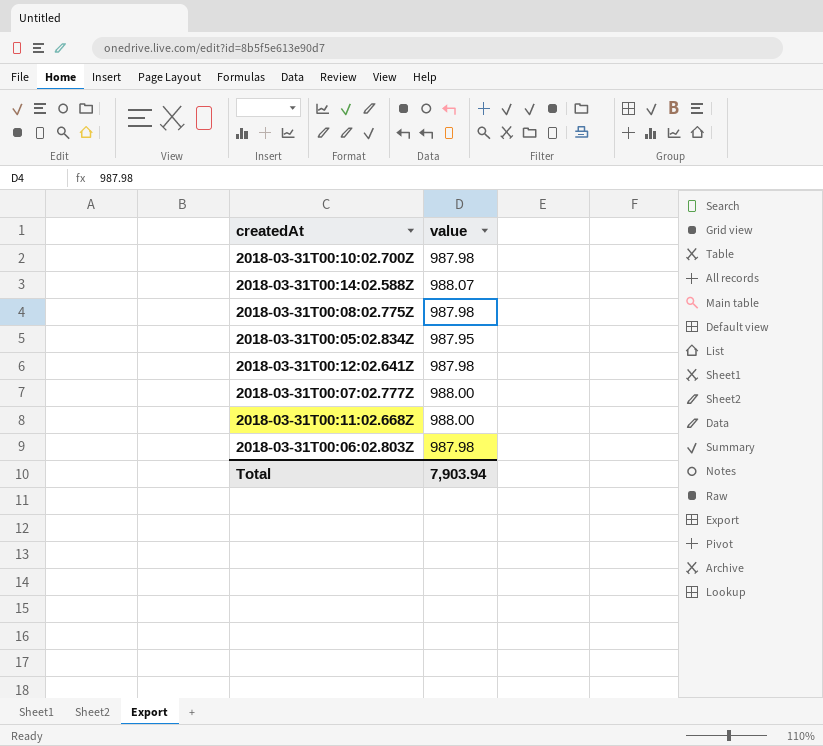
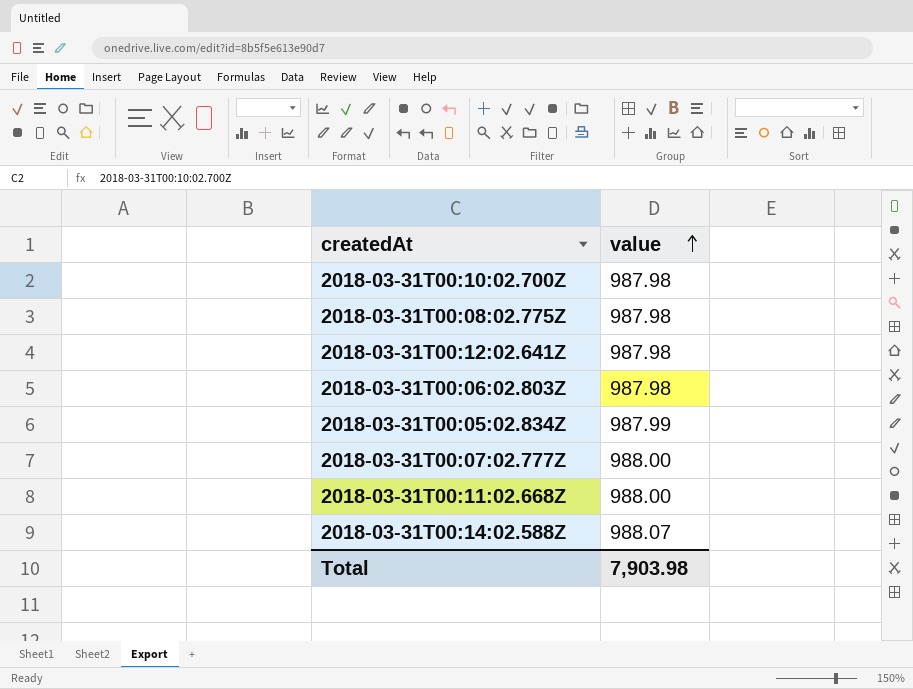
row order: none -> value ascending
2018-03-31T00:05:02.834Z | value: 987.95 -> 987.99
Total | value: 7,903.94 -> 7,903.98

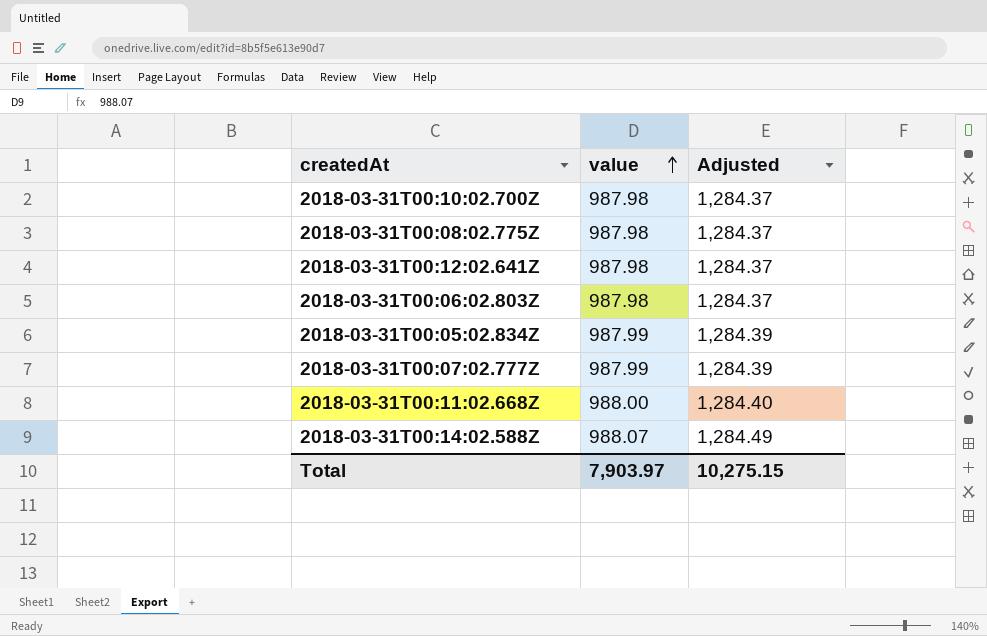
column Adjusted | formula: none -> [value] * 1.3
2018-03-31T00:07:02.777Z | value: 988.00 -> 987.99
Total | value: 7,903.98 -> 7,903.97

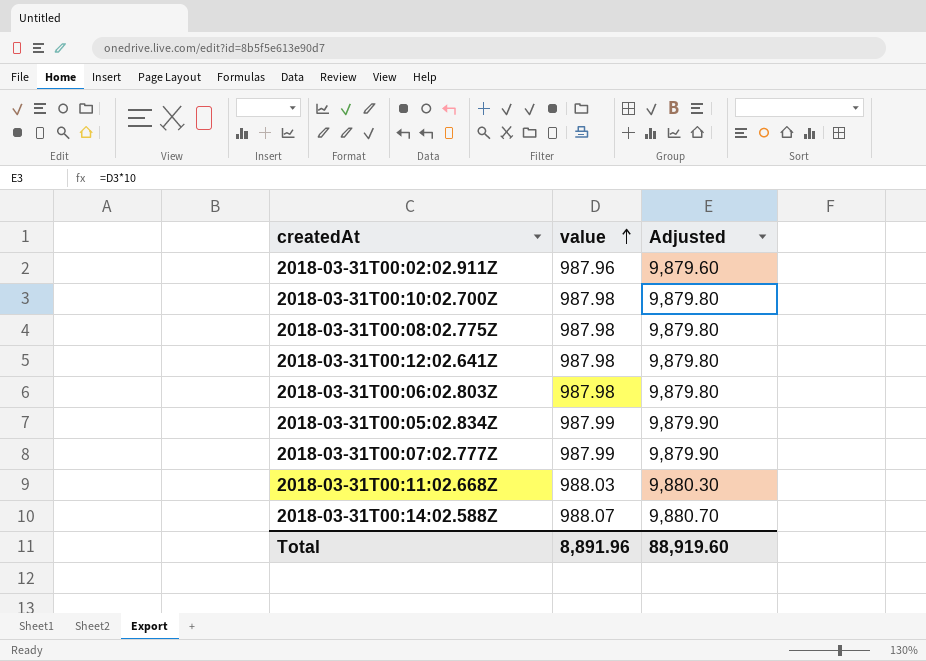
column Adjusted | formula: [value] * 1.3 -> [value] * 10
row 2018-03-31T00:02:02.911Z: none -> 987.96 | 9,879.60
2018-03-31T00:11:02.668Z | value: 988.00 -> 988.03
Total | value: 7,903.97 -> 8,891.96
Total | Adjusted: 10,275.15 -> 88,919.60

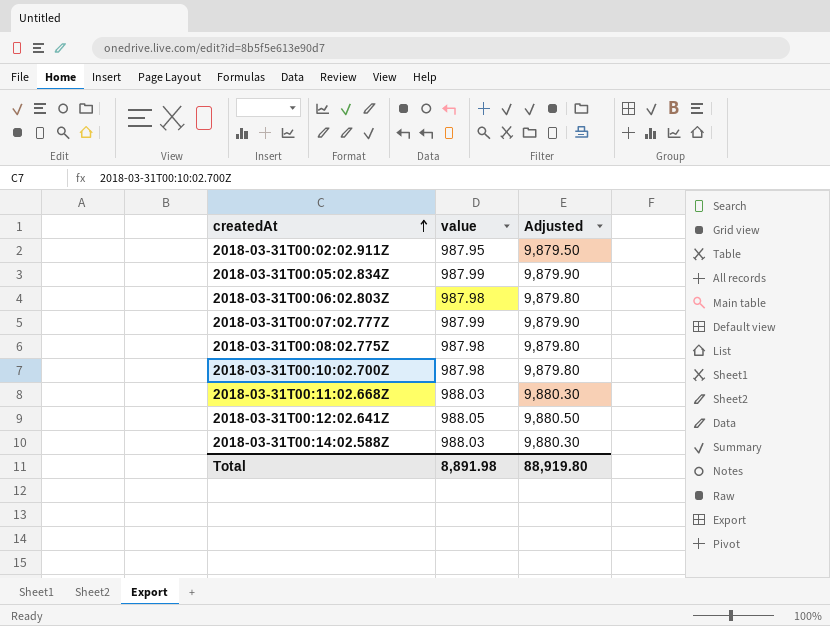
row order: value ascending -> createdAt ascending
2018-03-31T00:02:02.911Z | value: 987.96 -> 987.95
2018-03-31T00:02:02.911Z | Adjusted: 9,879.60 -> 9,879.50
2018-03-31T00:12:02.641Z | value: 987.98 -> 988.05
2018-03-31T00:12:02.641Z | Adjusted: 9,879.80 -> 9,880.50
2018-03-31T00:14:02.588Z | value: 988.07 -> 988.03
2018-03-31T00:14:02.588Z | Adjusted: 9,880.70 -> 9,880.30
Total | value: 8,891.96 -> 8,891.98
Total | Adjusted: 88,919.60 -> 88,919.80

